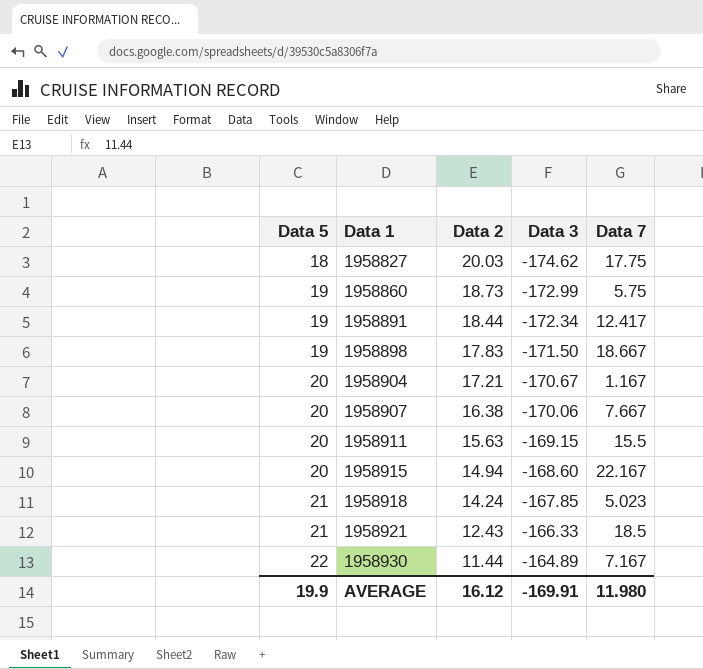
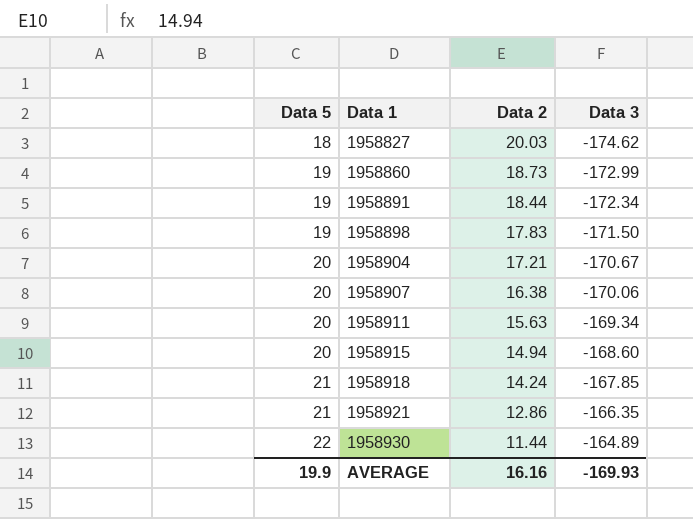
column Data 7 | position: 5 -> none
1958911 | Data 3: -169.15 -> -169.34
1958921 | Data 2: 12.43 -> 12.86
1958921 | Data 3: -166.33 -> -166.35
AVERAGE | Data 2: 16.12 -> 16.16
AVERAGE | Data 3: -169.91 -> -169.93

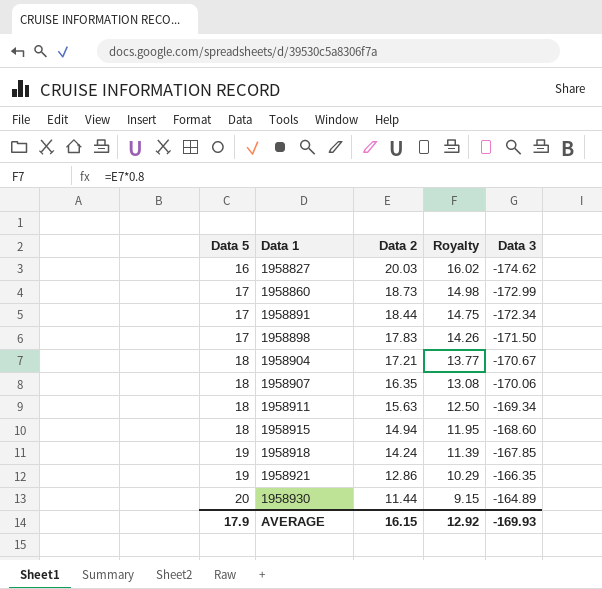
column Royalty | formula: none -> [Data 2] * 0.8
1958827 | Data 5: 18 -> 16
1958860 | Data 5: 19 -> 17
1958891 | Data 5: 19 -> 17
1958898 | Data 5: 19 -> 17
1958904 | Data 5: 20 -> 18
1958907 | Data 5: 20 -> 18
1958907 | Data 2: 16.38 -> 16.35
1958911 | Data 5: 20 -> 18
1958915 | Data 5: 20 -> 18
1958918 | Data 5: 21 -> 19
1958921 | Data 5: 21 -> 19
1958930 | Data 5: 22 -> 20
AVERAGE | Data 5: 19.9 -> 17.9
AVERAGE | Data 2: 16.16 -> 16.15

